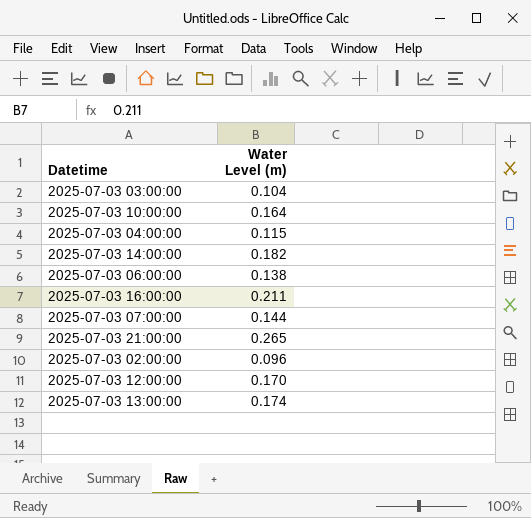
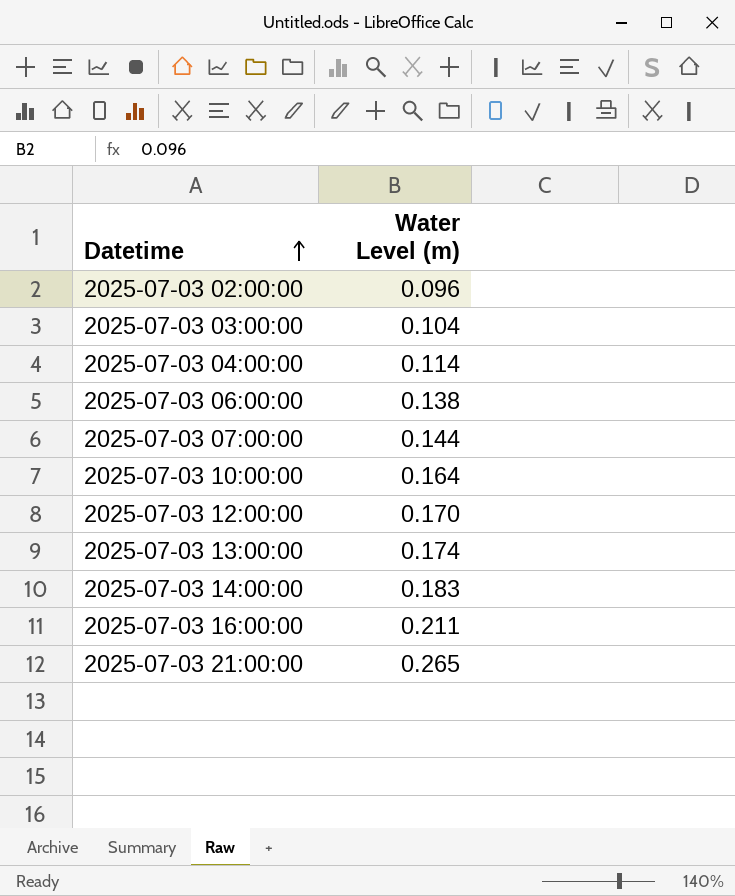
row order: none -> Datetime ascending
2025-07-03 04:00:00 | Water Level (m): 0.115 -> 0.114
2025-07-03 14:00:00 | Water Level (m): 0.182 -> 0.183

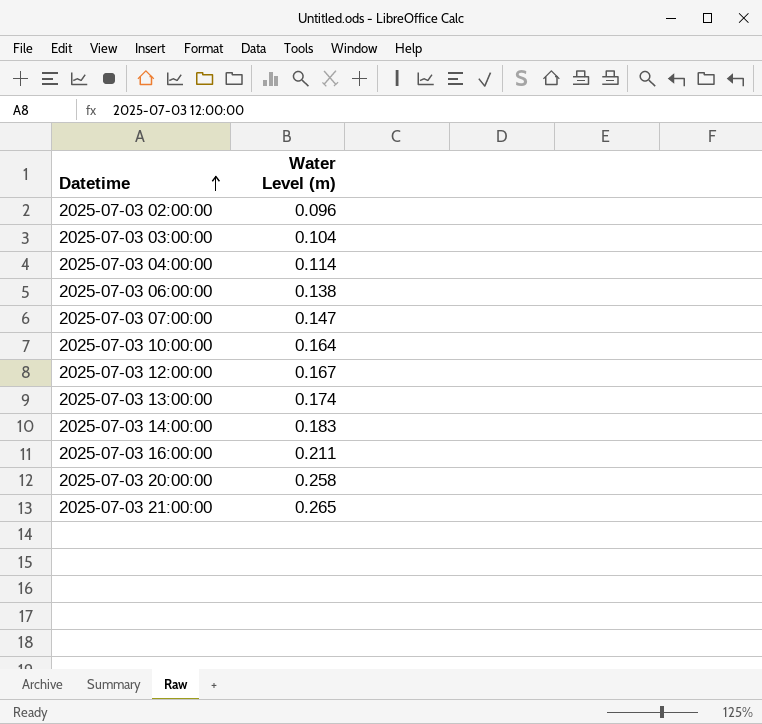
2025-07-03 07:00:00 | Water Level (m): 0.144 -> 0.147
2025-07-03 12:00:00 | Water Level (m): 0.170 -> 0.167
row 2025-07-03 20:00:00: none -> 0.258

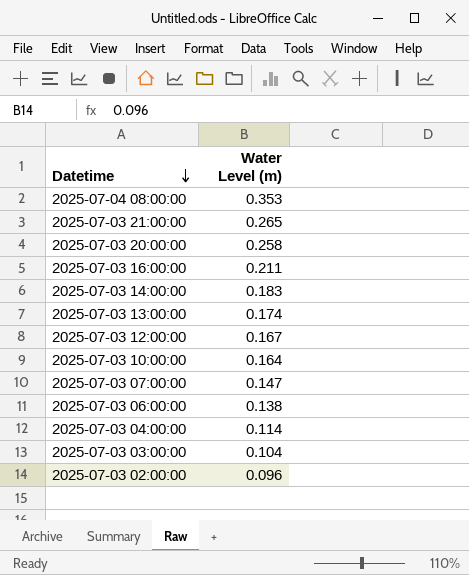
row order: Datetime ascending -> Datetime descending
row 2025-07-04 08:00:00: none -> 0.353

